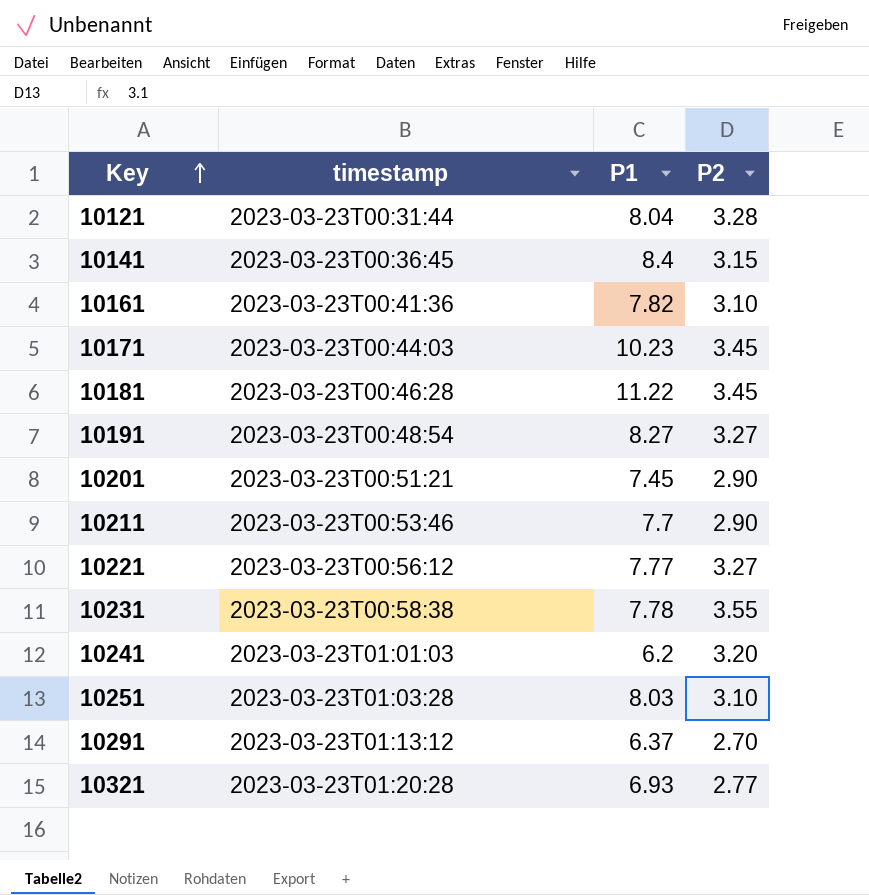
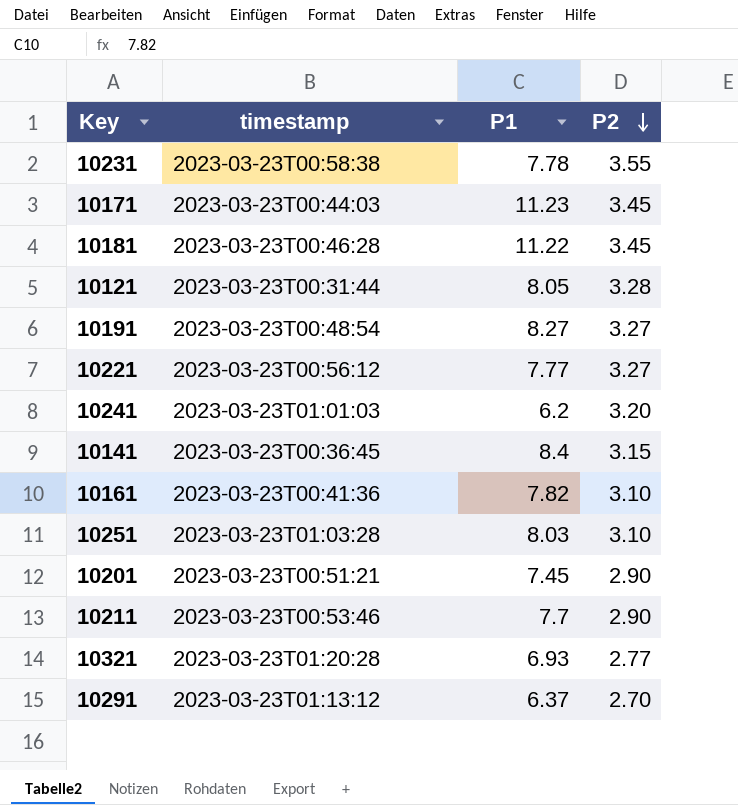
row order: Key ascending -> P2 descending
10171 | P1: 10.23 -> 11.23
10121 | P1: 8.04 -> 8.05

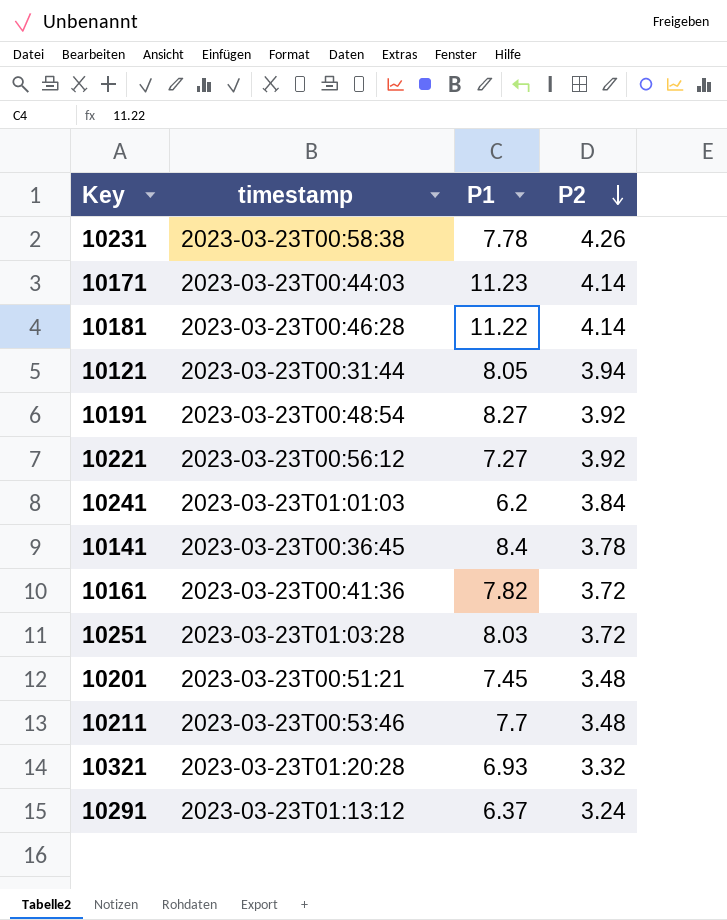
10231 | P2: 3.55 -> 4.26
10171 | P2: 3.45 -> 4.14
10181 | P2: 3.45 -> 4.14
10121 | P2: 3.28 -> 3.94
10191 | P2: 3.27 -> 3.92
10221 | P1: 7.77 -> 7.27
10221 | P2: 3.27 -> 3.92
10241 | P2: 3.20 -> 3.84
10141 | P2: 3.15 -> 3.78
10161 | P2: 3.10 -> 3.72
10251 | P2: 3.10 -> 3.72
10201 | P2: 2.90 -> 3.48
10211 | P2: 2.90 -> 3.48
10321 | P2: 2.77 -> 3.32
10291 | P2: 2.70 -> 3.24

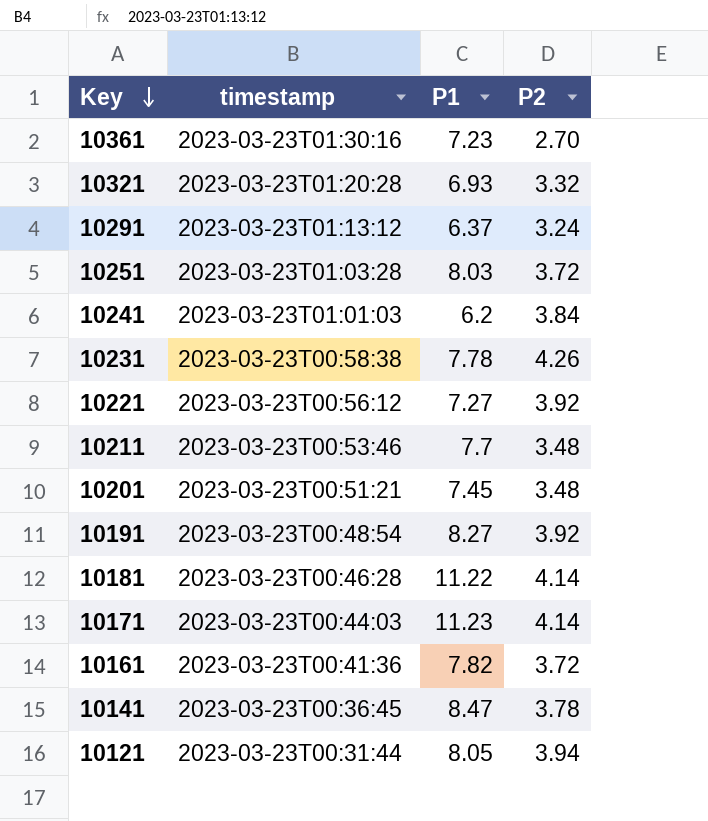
row order: P2 descending -> Key descending
row 10361: none -> 2023-03-23T01:30:16 | 7.23 | 2.70
10141 | P1: 8.4 -> 8.47

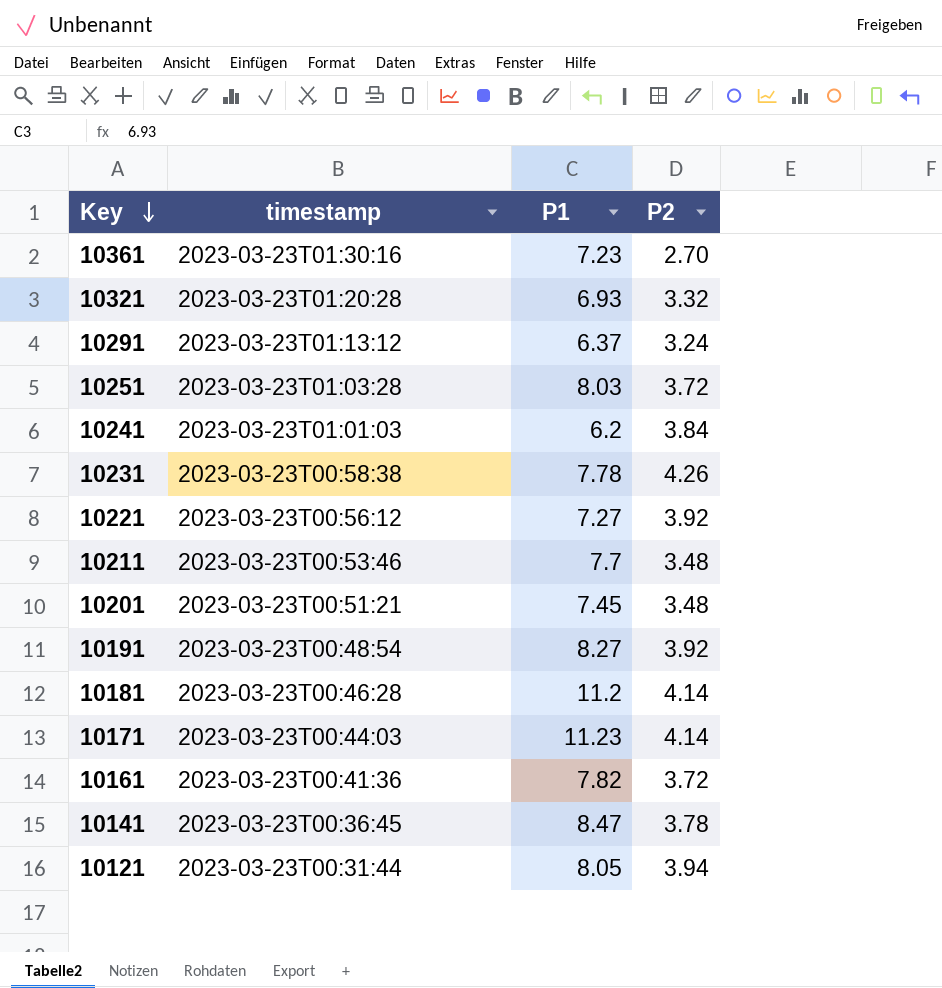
10181 | P1: 11.22 -> 11.2

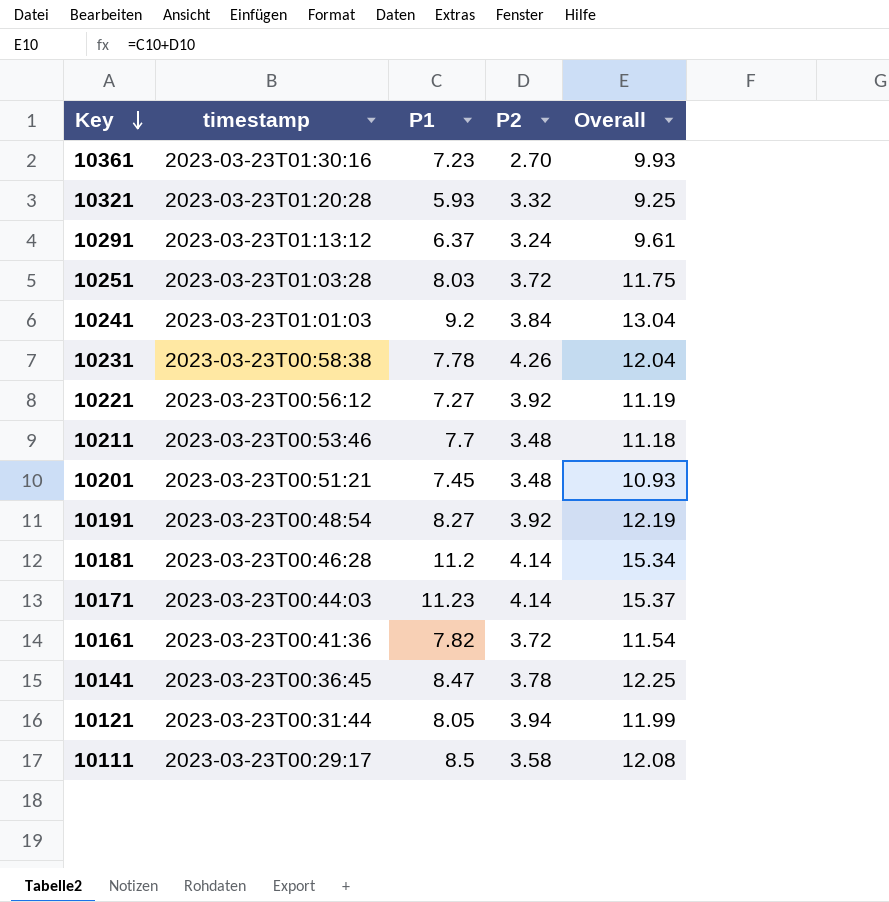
column Overall | formula: none -> [P1] + [P2]
10321 | P1: 6.93 -> 5.93
10241 | P1: 6.2 -> 9.2
row 10111: none -> 2023-03-23T00:29:17 | 8.5 | 3.58 | 12.08

